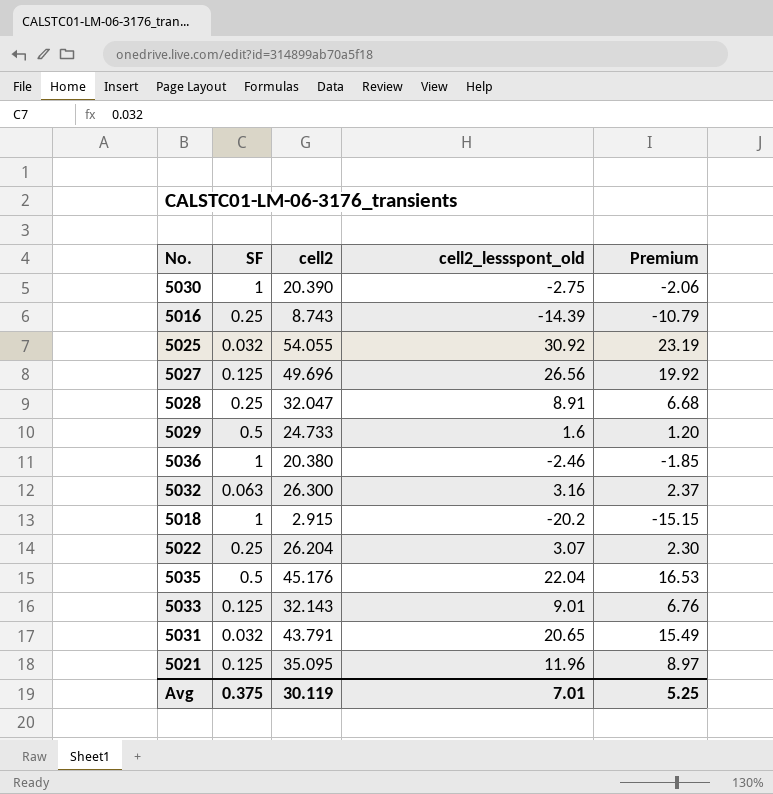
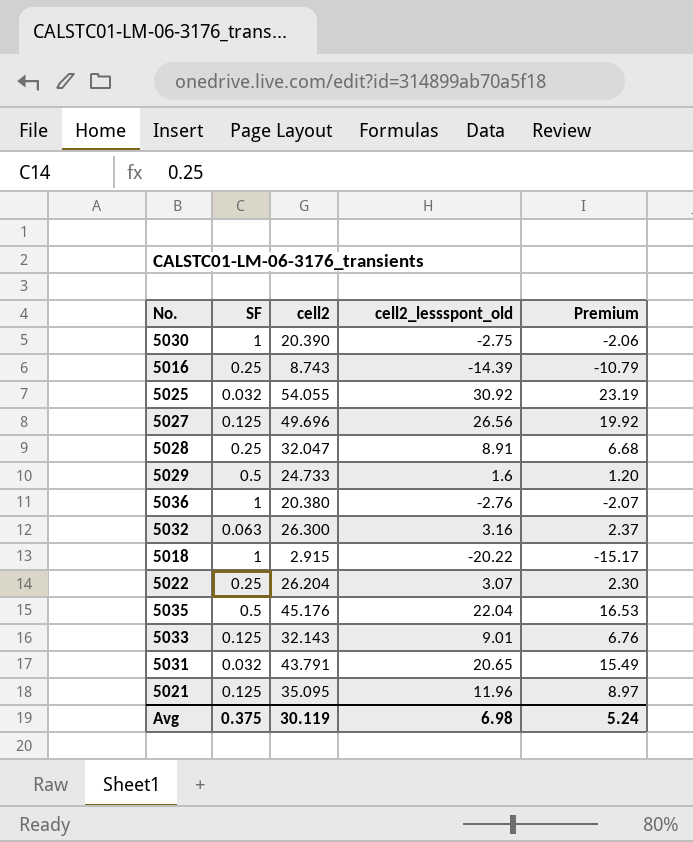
5036 | cell2_lessspont_old: -2.46 -> -2.76
5036 | Premium: -1.85 -> -2.07
5018 | cell2_lessspont_old: -20.2 -> -20.22
5018 | Premium: -15.15 -> -15.17
Avg | cell2_lessspont_old: 7.01 -> 6.98
Avg | Premium: 5.25 -> 5.24

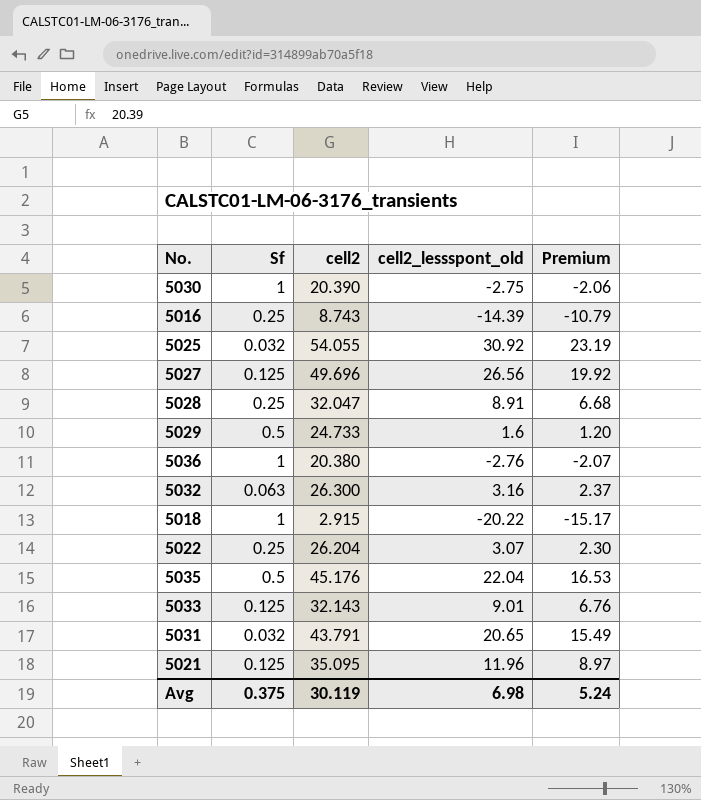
column name: SF -> Sf

